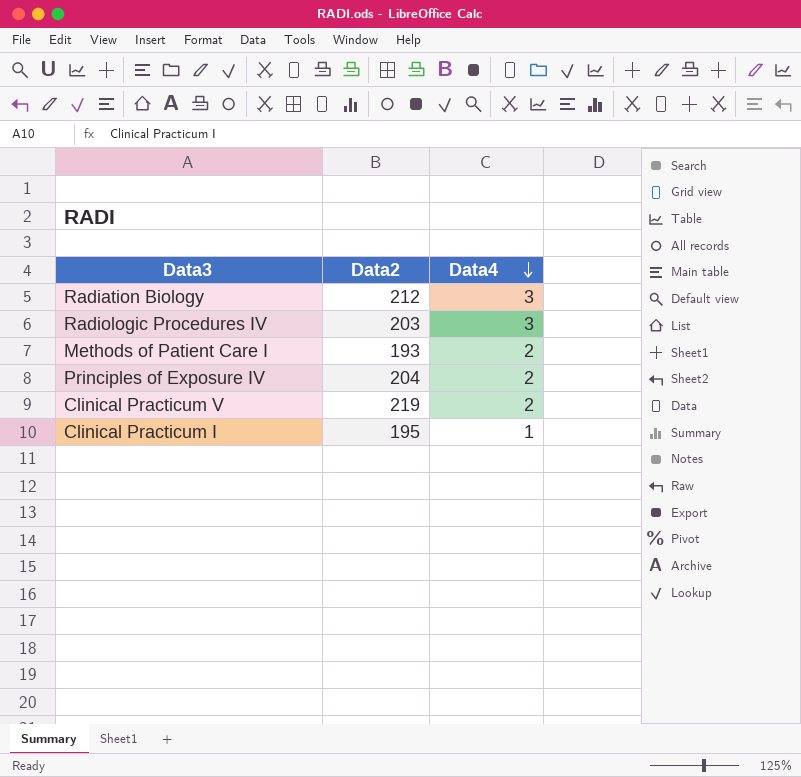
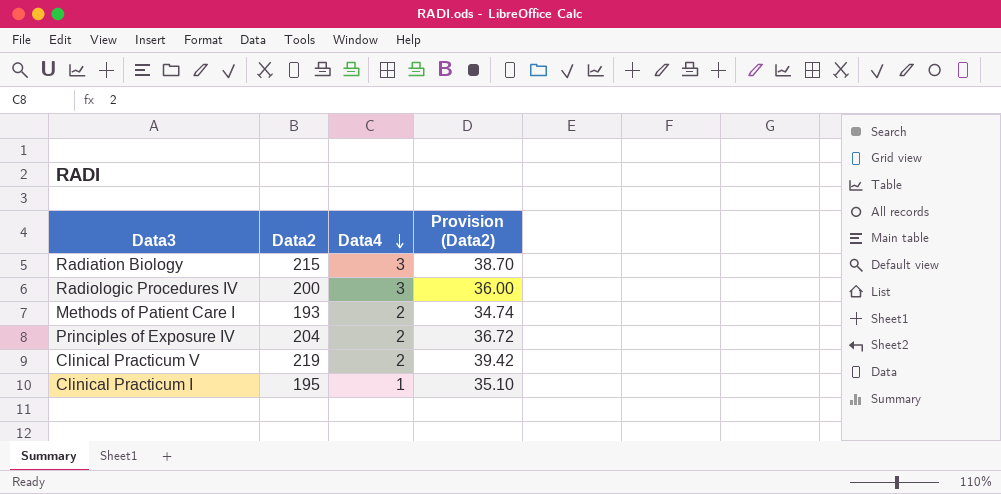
column Provision (Data2) | formula: none -> [Data2] * 0.18
Radiation Biology | Data2: 212 -> 215
Radiologic Procedures IV | Data2: 203 -> 200

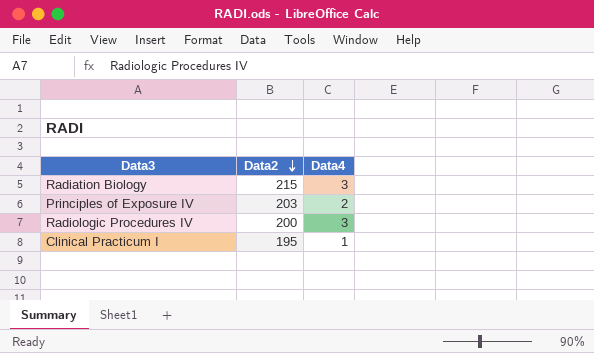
row order: Data4 descending -> Data2 descending
column Provision (Data2) | formula: [Data2] * 0.18 -> none
row Methods of Patient Care I: 193 | 2 | 34.74 -> none
row Clinical Practicum V: 219 | 2 | 39.42 -> none
Principles of Exposure IV | Data2: 204 -> 203

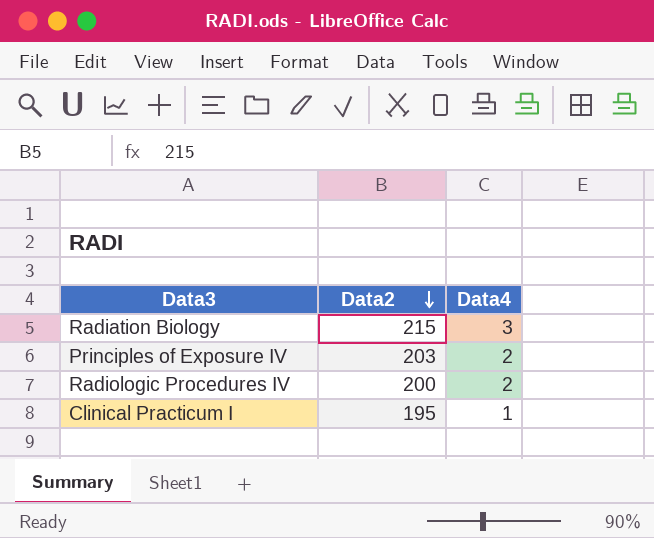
Radiologic Procedures IV | Data4: 3 -> 2

